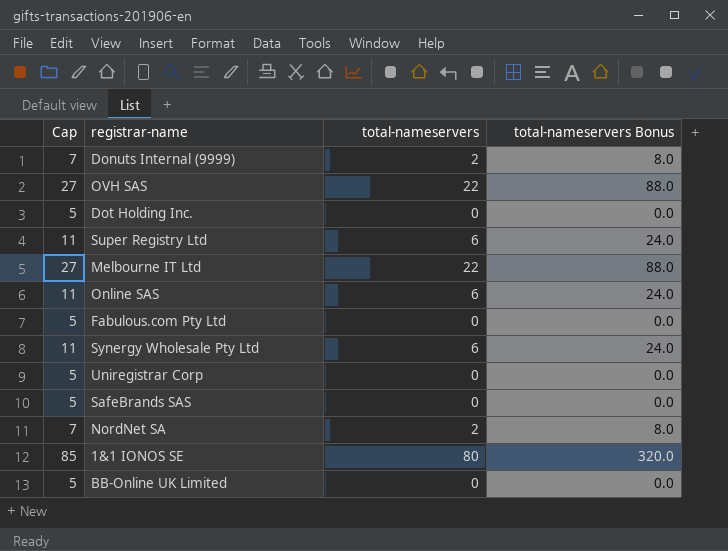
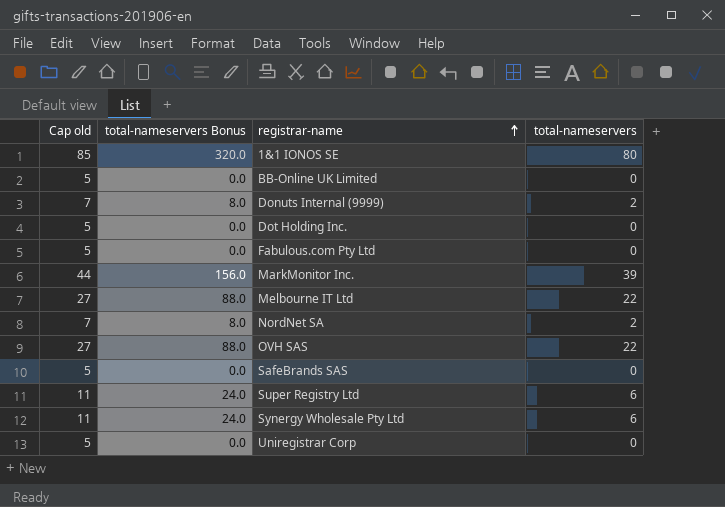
row order: none -> registrar-name ascending
column name: Cap -> Cap old
column total-nameservers Bonus | position: 4 -> 2
row Online SAS: 11 | 6 | 24.0 -> none
row MarkMonitor Inc.: none -> 44 | 156.0 | 39

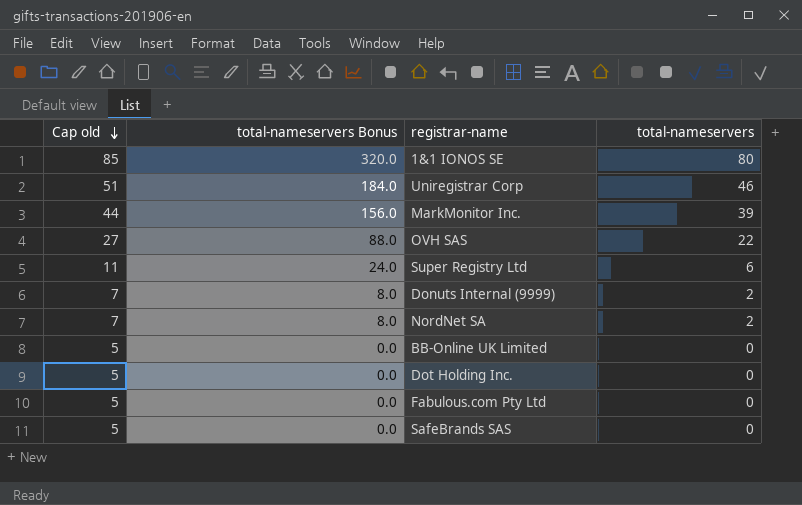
row order: registrar-name ascending -> Cap old descending
row Melbourne IT Ltd: 27 | 88.0 | 22 -> none
row Synergy Wholesale Pty Ltd: 11 | 24.0 | 6 -> none
Uniregistrar Corp | Cap old: 5 -> 51
Uniregistrar Corp | total-nameservers Bonus: 0.0 -> 184.0
Uniregistrar Corp | total-nameservers: 0 -> 46

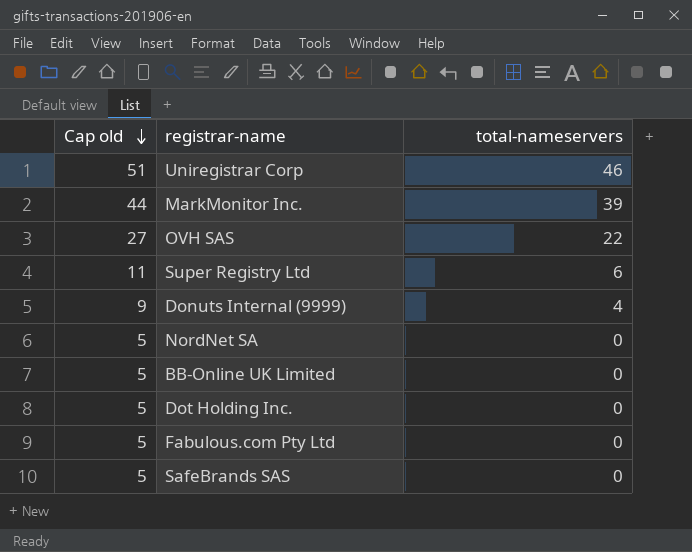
column total-nameservers Bonus | formula: [total-nameservers] * 4 -> none
row 1&1 IONOS SE: 85 | 320.0 | 80 -> none
Donuts Internal (9999) | Cap old: 7 -> 9
Donuts Internal (9999) | total-nameservers: 2 -> 4
NordNet SA | Cap old: 7 -> 5
NordNet SA | total-nameservers: 2 -> 0

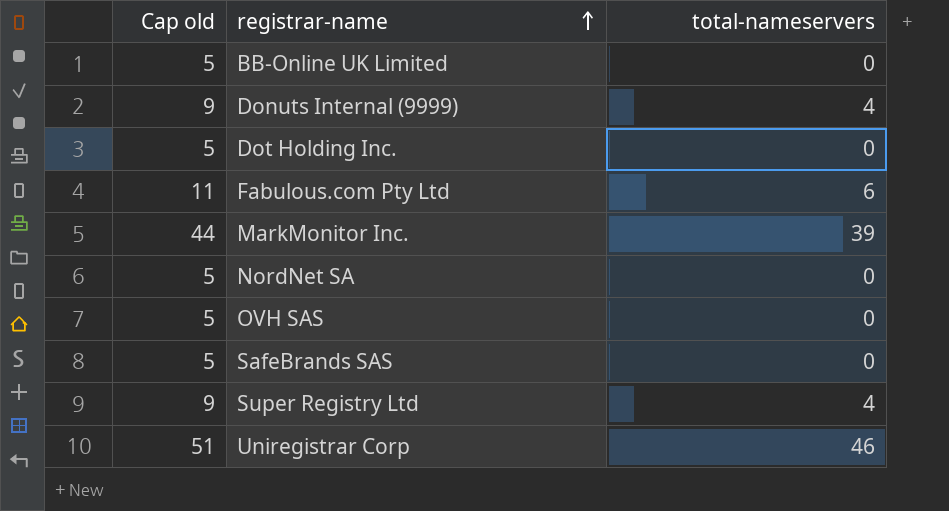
row order: Cap old descending -> registrar-name ascending
Fabulous.com Pty Ltd | Cap old: 5 -> 11
Fabulous.com Pty Ltd | total-nameservers: 0 -> 6
OVH SAS | Cap old: 27 -> 5
OVH SAS | total-nameservers: 22 -> 0
Super Registry Ltd | Cap old: 11 -> 9
Super Registry Ltd | total-nameservers: 6 -> 4

